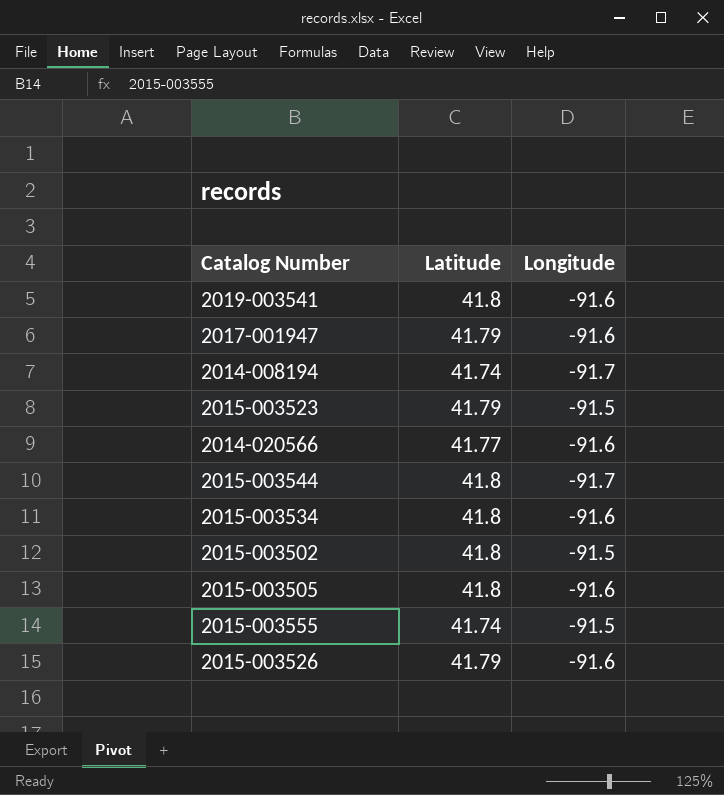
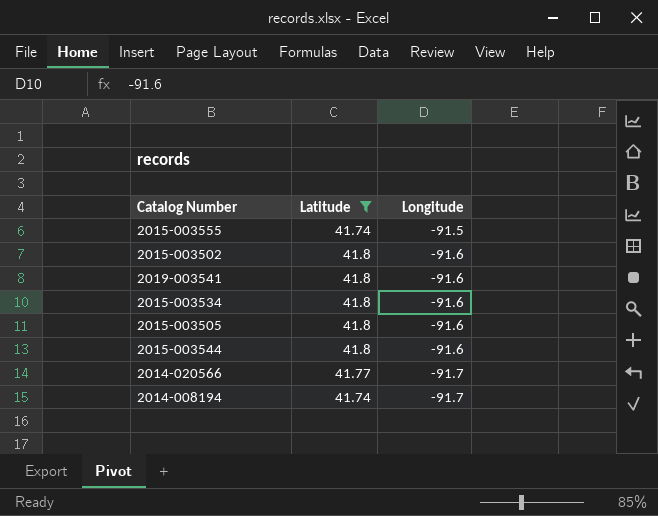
filter: none -> Latitude != 41.79
row order: none -> Longitude descending
2015-003502 | Longitude: -91.5 -> -91.6
2015-003544 | Longitude: -91.7 -> -91.6
2014-020566 | Longitude: -91.6 -> -91.7

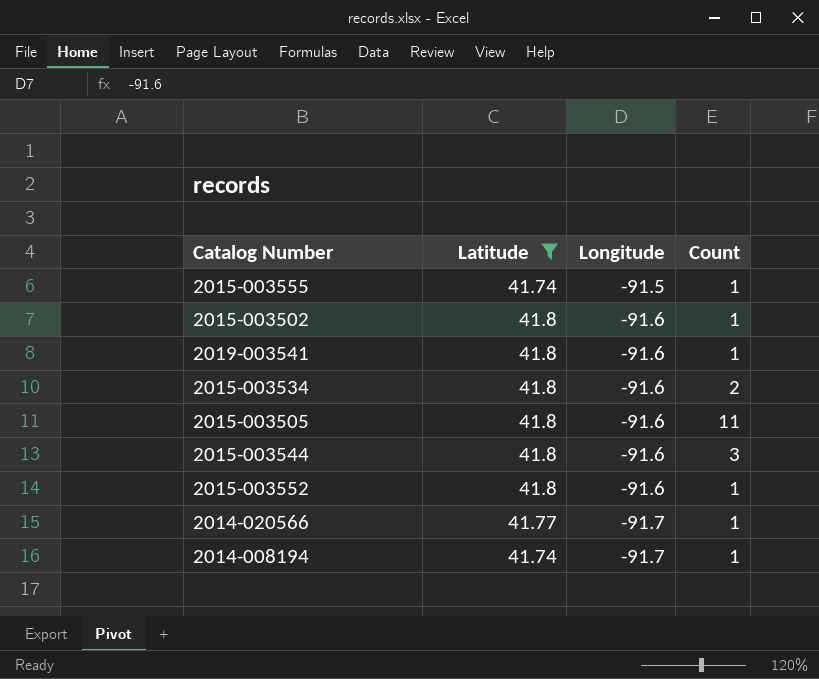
column Count | position: none -> 4
row 2015-003552: none -> 41.8 | -91.6 | 1

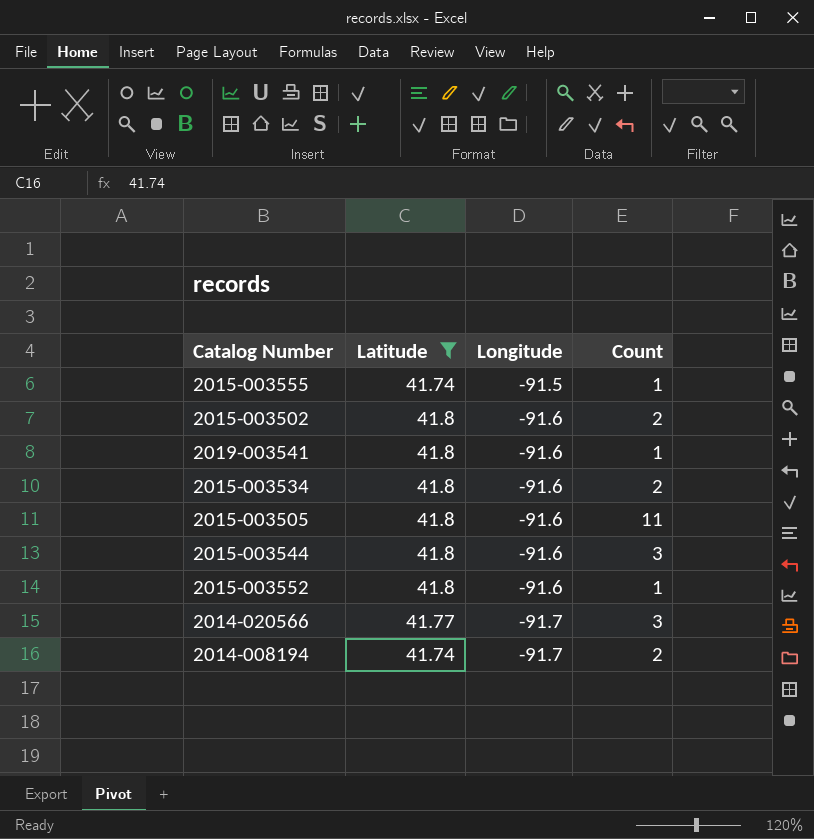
2015-003502 | Count: 1 -> 2
2014-020566 | Count: 1 -> 3
2014-008194 | Count: 1 -> 2

